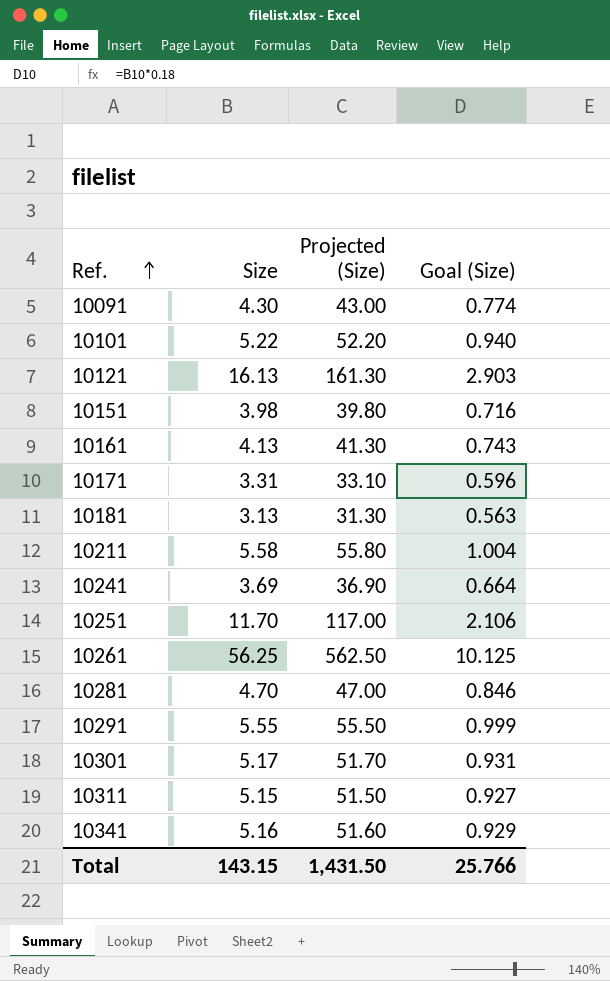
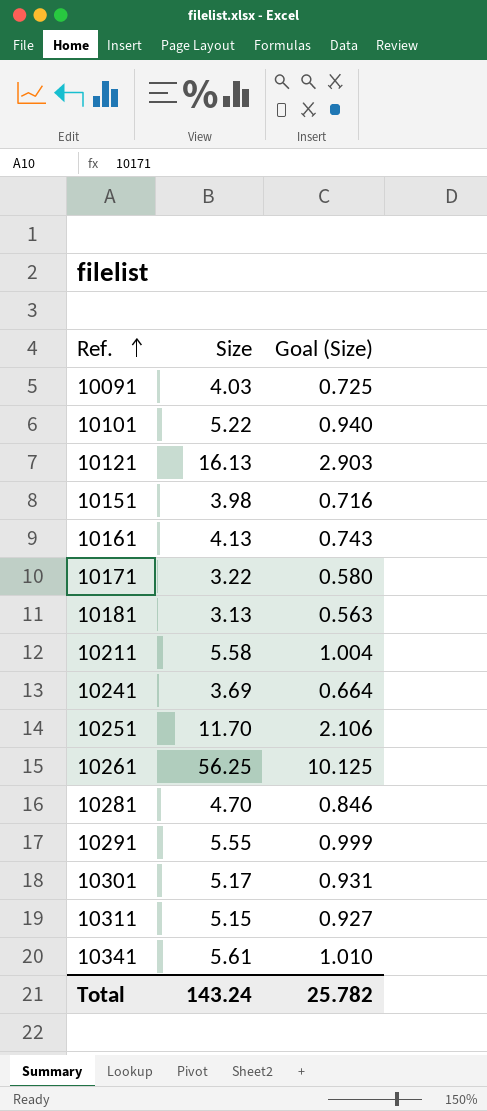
column Projected (Size) | formula: [Size] * 10 -> none
10091 | Size: 4.30 -> 4.03
10091 | Goal (Size): 0.774 -> 0.725
10171 | Size: 3.31 -> 3.22
10171 | Goal (Size): 0.596 -> 0.580
10341 | Size: 5.16 -> 5.61
10341 | Goal (Size): 0.929 -> 1.010
Total | Size: 143.15 -> 143.24
Total | Goal (Size): 25.766 -> 25.782

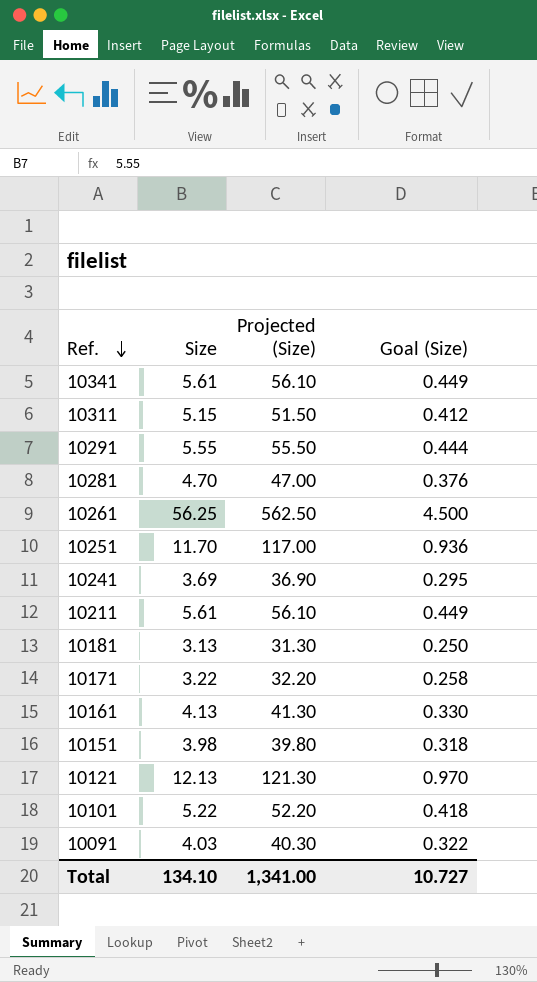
row order: Ref. ascending -> Ref. descending
column Projected (Size) | formula: none -> [Size] * 10
column Goal (Size) | formula: [Size] * 0.18 -> [Size] * 0.08
row 10301: 5.17 | 0.931 -> none
10211 | Size: 5.58 -> 5.61
10121 | Size: 16.13 -> 12.13
Total | Size: 143.24 -> 134.10
Total | Goal (Size): 25.782 -> 10.727

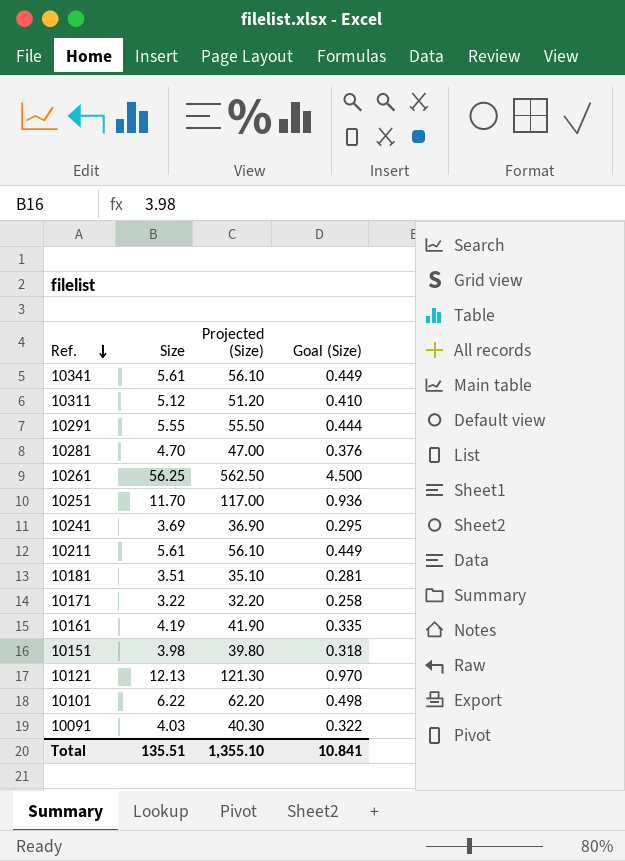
10311 | Size: 5.15 -> 5.12
10311 | Projected (Size): 51.50 -> 51.20
10311 | Goal (Size): 0.412 -> 0.410
10181 | Size: 3.13 -> 3.51
10181 | Projected (Size): 31.30 -> 35.10
10181 | Goal (Size): 0.250 -> 0.281
10161 | Size: 4.13 -> 4.19
10161 | Projected (Size): 41.30 -> 41.90
10161 | Goal (Size): 0.330 -> 0.335
10101 | Size: 5.22 -> 6.22
10101 | Projected (Size): 52.20 -> 62.20
10101 | Goal (Size): 0.418 -> 0.498
Total | Size: 134.10 -> 135.51
Total | Projected (Size): 1,341.00 -> 1,355.10
Total | Goal (Size): 10.727 -> 10.841

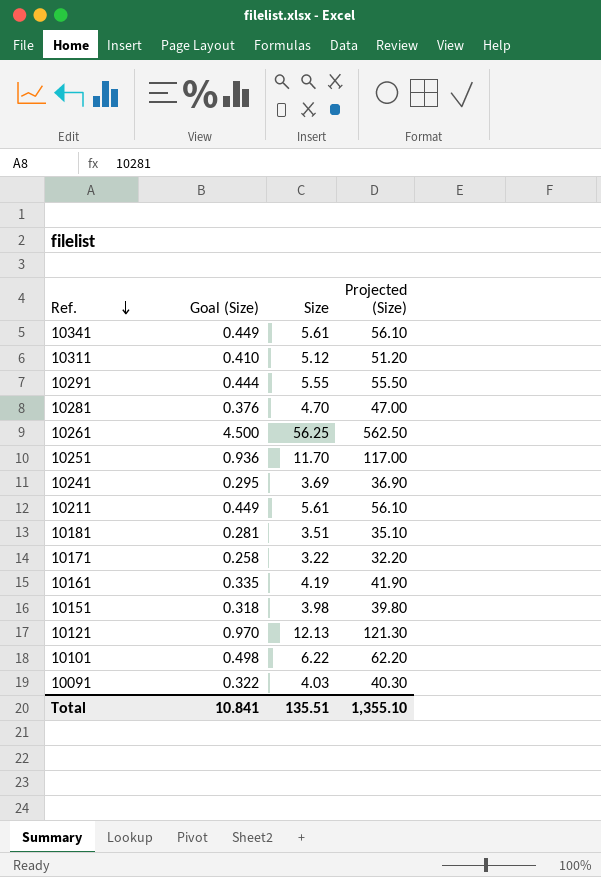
column Goal (Size) | position: 4 -> 2

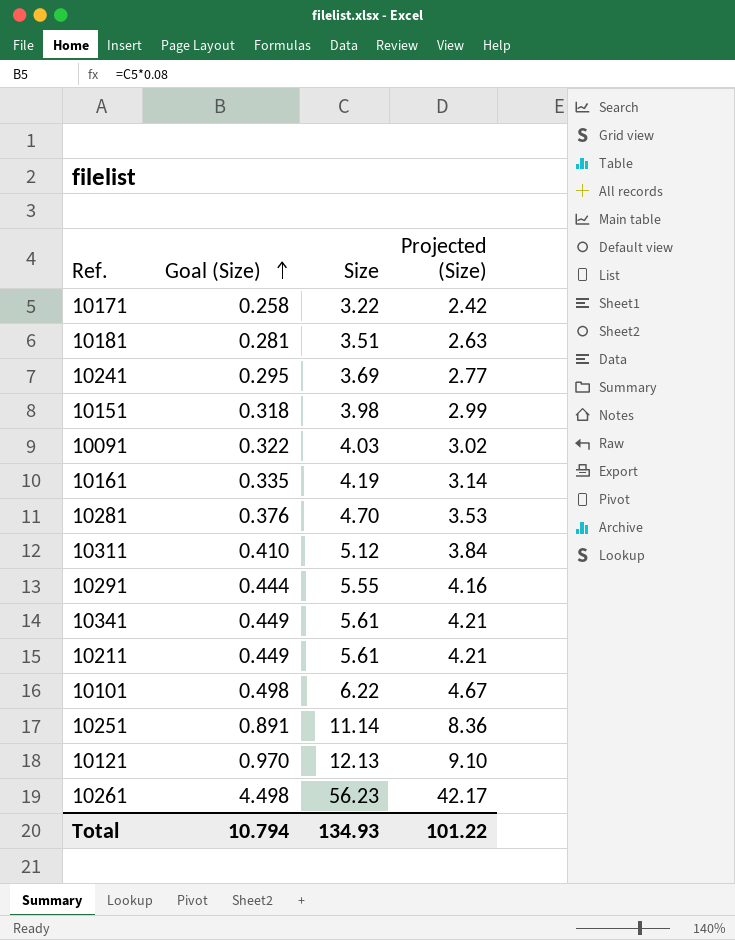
row order: Ref. descending -> Goal (Size) ascending
column Projected (Size) | formula: [Size] * 10 -> [Size] * 0.75
10251 | Goal (Size): 0.936 -> 0.891
10251 | Size: 11.70 -> 11.14
10261 | Goal (Size): 4.500 -> 4.498
10261 | Size: 56.25 -> 56.23
Total | Goal (Size): 10.841 -> 10.794
Total | Size: 135.51 -> 134.93
Total | Projected (Size): 1,355.10 -> 101.22

